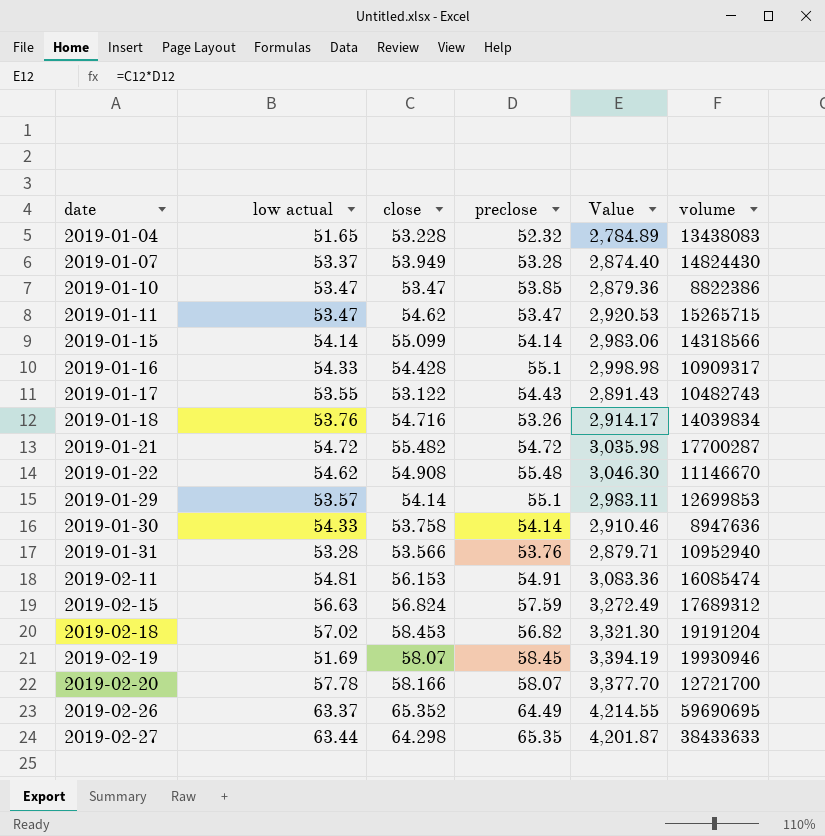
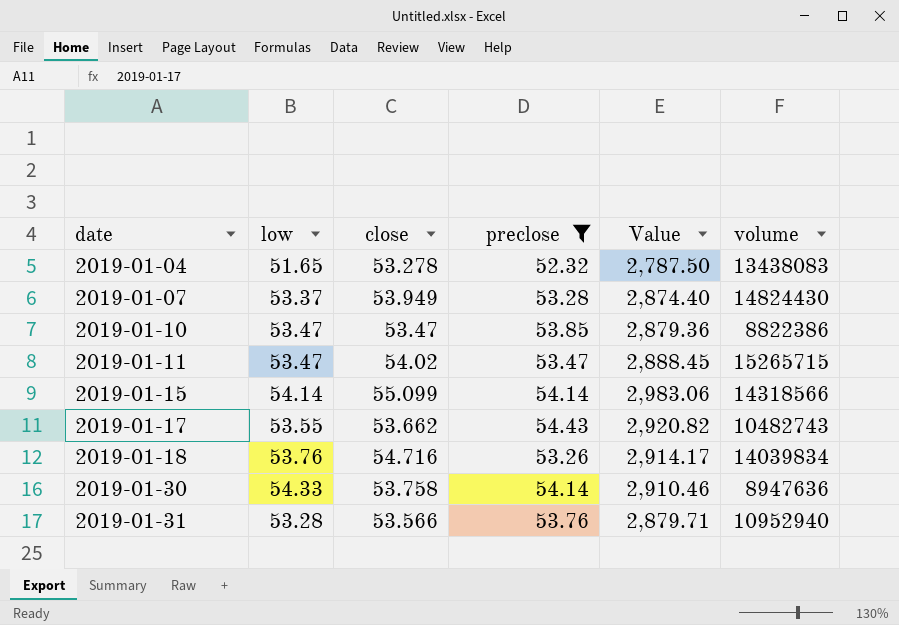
filter: none -> preclose <= 54.43
column name: low actual -> low
2019-01-04 | close: 53.228 -> 53.278
2019-01-04 | Value: 2,784.89 -> 2,787.50
2019-01-11 | close: 54.62 -> 54.02
2019-01-11 | Value: 2,920.53 -> 2,888.45
2019-01-17 | close: 53.122 -> 53.662
2019-01-17 | Value: 2,891.43 -> 2,920.82

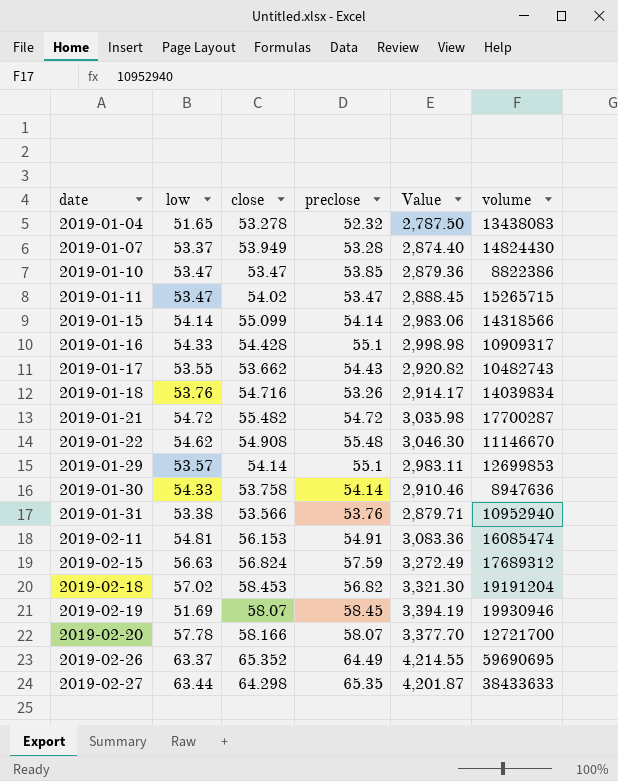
filter: preclose <= 54.43 -> none
2019-01-31 | low: 53.28 -> 53.38

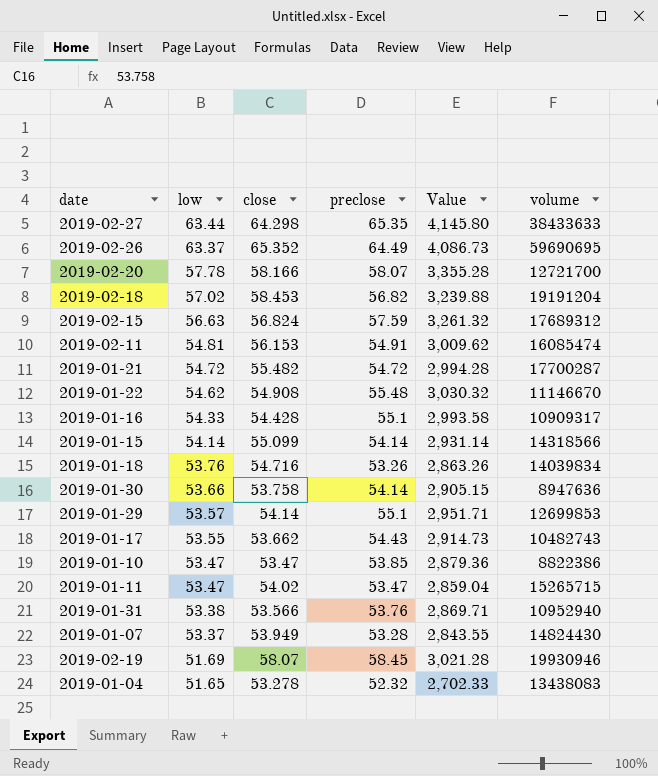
row order: date ascending -> low descending
column Value | formula: [close] * [preclose] -> [low] * [preclose]
2019-01-30 | low: 54.33 -> 53.66

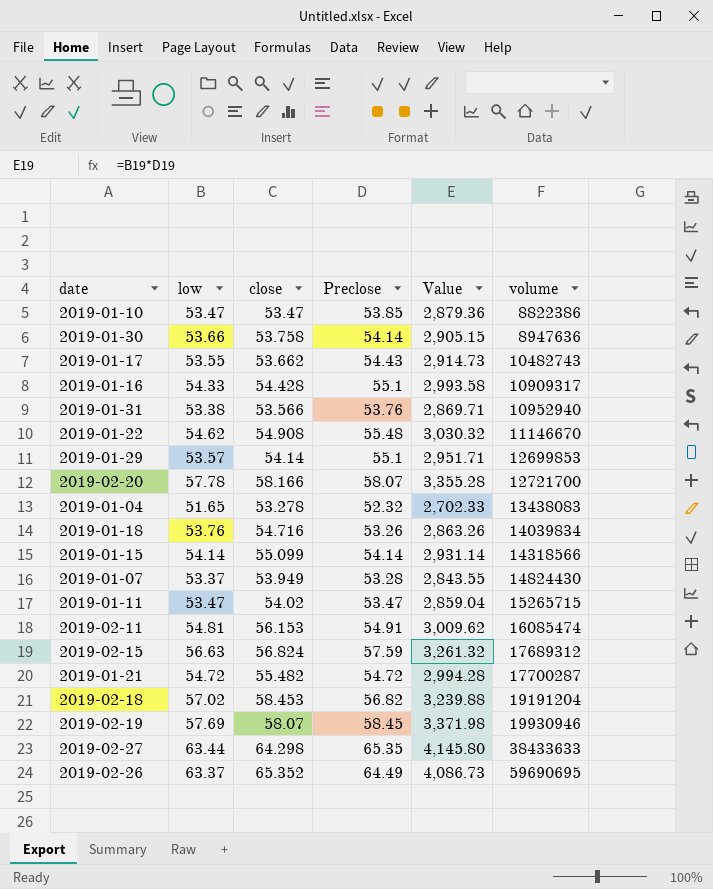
row order: low descending -> volume ascending
column name: preclose -> Preclose
2019-02-19 | low: 51.69 -> 57.69
2019-02-19 | Value: 3,021.28 -> 3,371.98

